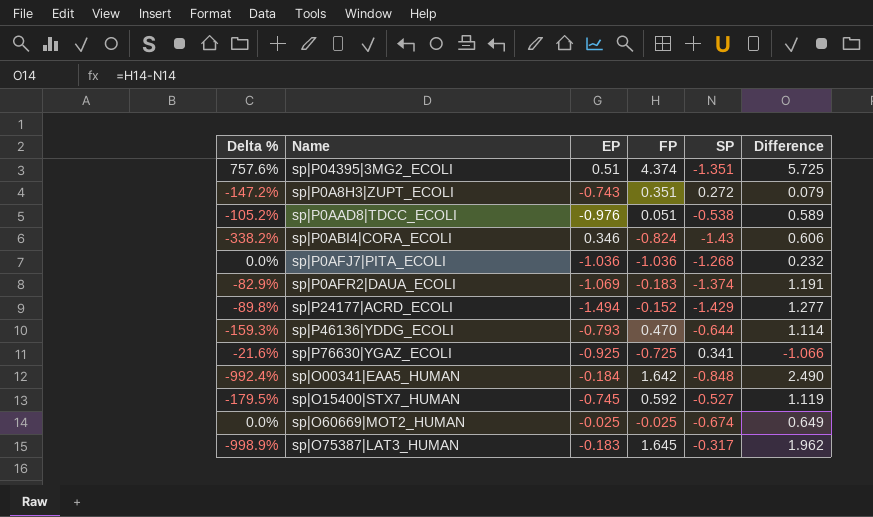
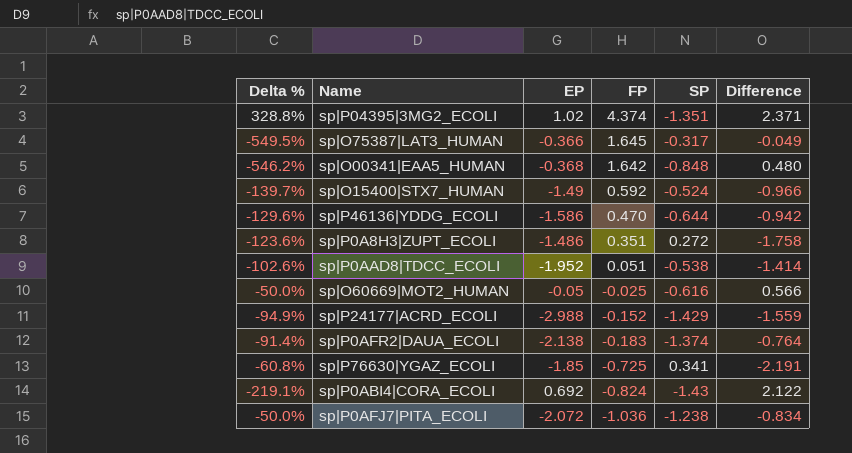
row order: none -> FP descending
column Difference | formula: [FP] - [SP] -> [EP] - [SP]
sp|P04395|3MG2_ECOLI | Delta %: 757.6% -> 328.8%
sp|P04395|3MG2_ECOLI | EP: 0.51 -> 1.02
sp|O75387|LAT3_HUMAN | Delta %: -998.9% -> -549.5%
sp|O75387|LAT3_HUMAN | EP: -0.183 -> -0.366
sp|O00341|EAA5_HUMAN | Delta %: -992.4% -> -546.2%
sp|O00341|EAA5_HUMAN | EP: -0.184 -> -0.368
sp|O15400|STX7_HUMAN | Delta %: -179.5% -> -139.7%
sp|O15400|STX7_HUMAN | EP: -0.745 -> -1.49
sp|O15400|STX7_HUMAN | SP: -0.527 -> -0.524
sp|P46136|YDDG_ECOLI | Delta %: -159.3% -> -129.6%
sp|P46136|YDDG_ECOLI | EP: -0.793 -> -1.586
sp|P0A8H3|ZUPT_ECOLI | Delta %: -147.2% -> -123.6%
sp|P0A8H3|ZUPT_ECOLI | EP: -0.743 -> -1.486
sp|P0AAD8|TDCC_ECOLI | Delta %: -105.2% -> -102.6%
sp|P0AAD8|TDCC_ECOLI | EP: -0.976 -> -1.952
sp|O60669|MOT2_HUMAN | Delta %: 0.0% -> -50.0%
sp|O60669|MOT2_HUMAN | EP: -0.025 -> -0.05
sp|O60669|MOT2_HUMAN | SP: -0.674 -> -0.616
sp|P24177|ACRD_ECOLI | Delta %: -89.8% -> -94.9%
sp|P24177|ACRD_ECOLI | EP: -1.494 -> -2.988
sp|P0AFR2|DAUA_ECOLI | Delta %: -82.9% -> -91.4%
sp|P0AFR2|DAUA_ECOLI | EP: -1.069 -> -2.138
sp|P76630|YGAZ_ECOLI | Delta %: -21.6% -> -60.8%
sp|P76630|YGAZ_ECOLI | EP: -0.925 -> -1.85
sp|P0ABI4|CORA_ECOLI | Delta %: -338.2% -> -219.1%
sp|P0ABI4|CORA_ECOLI | EP: 0.346 -> 0.692
sp|P0AFJ7|PITA_ECOLI | Delta %: 0.0% -> -50.0%
sp|P0AFJ7|PITA_ECOLI | EP: -1.036 -> -2.072
sp|P0AFJ7|PITA_ECOLI | SP: -1.268 -> -1.238

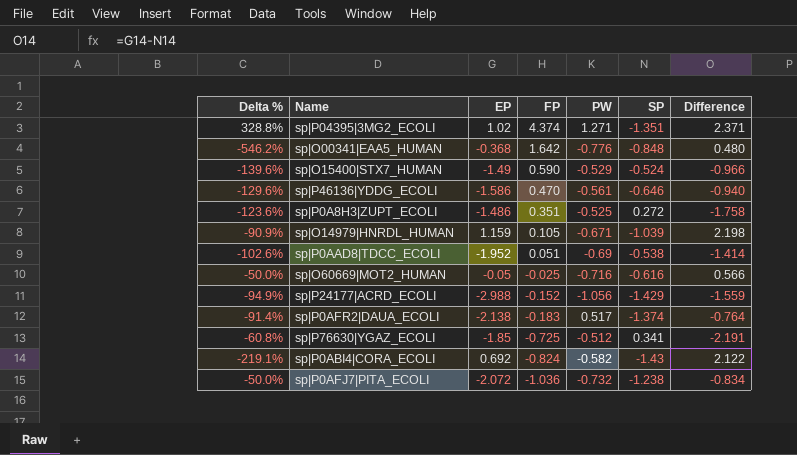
column PW | position: none -> 5
row sp|O75387|LAT3_HUMAN: -549.5% | -0.366 | 1.645 | -0.317 | -0.049 -> none
sp|O15400|STX7_HUMAN | Delta %: -139.7% -> -139.6%
sp|O15400|STX7_HUMAN | FP: 0.592 -> 0.590
sp|P46136|YDDG_ECOLI | SP: -0.644 -> -0.646
sp|P46136|YDDG_ECOLI | Difference: -0.942 -> -0.940
row sp|O14979|HNRDL_HUMAN: none -> -90.9% | 1.159 | 0.105 | -0.671 | -1.039 | 2.198

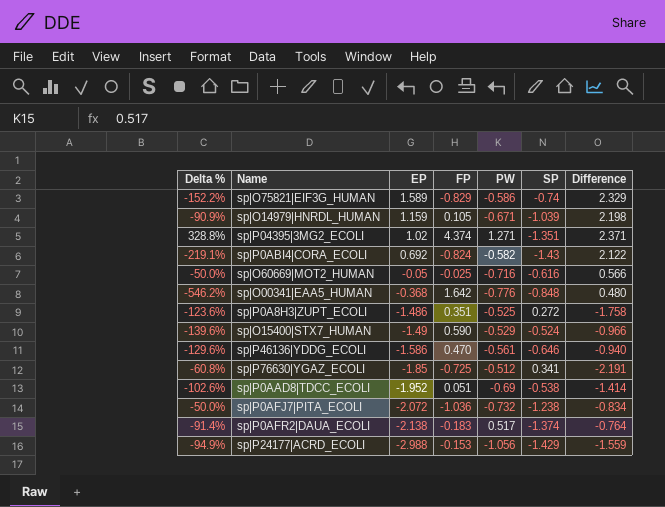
row order: FP descending -> EP descending
row sp|O75821|EIF3G_HUMAN: none -> -152.2% | 1.589 | -0.829 | -0.586 | -0.74 | 2.329
sp|P24177|ACRD_ECOLI | FP: -0.152 -> -0.153

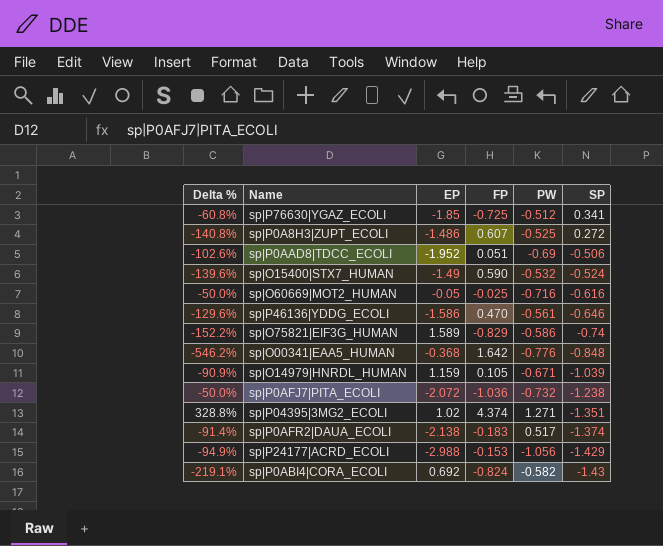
row order: EP descending -> SP descending
column Difference | formula: [EP] - [SP] -> none
sp|P0A8H3|ZUPT_ECOLI | Delta %: -123.6% -> -140.8%
sp|P0A8H3|ZUPT_ECOLI | FP: 0.351 -> 0.607
sp|P0AAD8|TDCC_ECOLI | SP: -0.538 -> -0.506
sp|O15400|STX7_HUMAN | PW: -0.529 -> -0.532

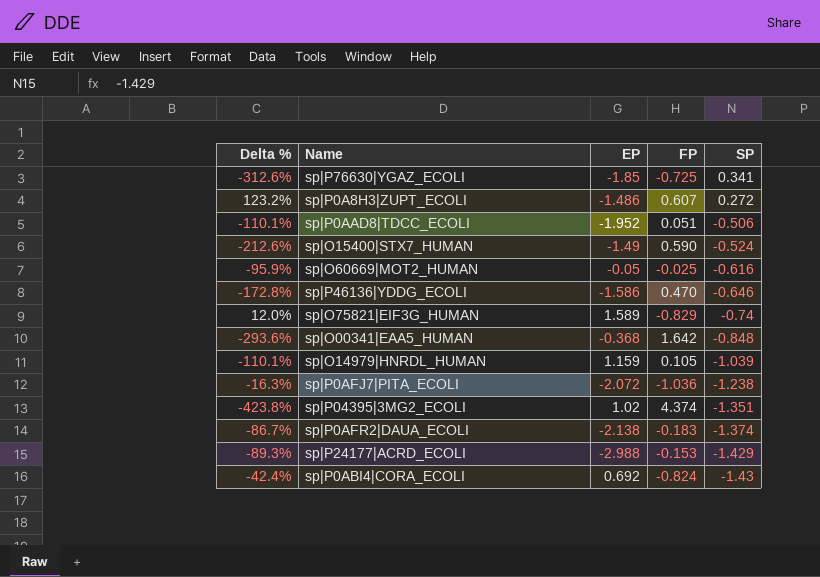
column PW | position: 5 -> none
column Delta % | formula: ([FP] - [EP]) / [EP] -> ([FP] - [SP]) / [SP]

